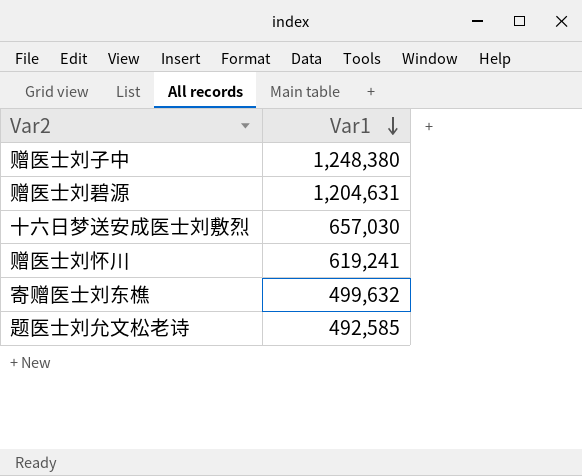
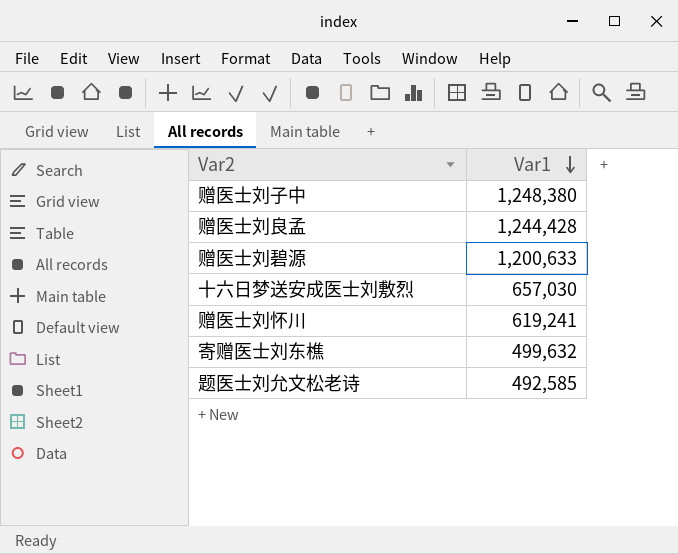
row 赠医士刘良孟: none -> 1,244,428
赠医士刘碧源 | Var1: 1,204,631 -> 1,200,633

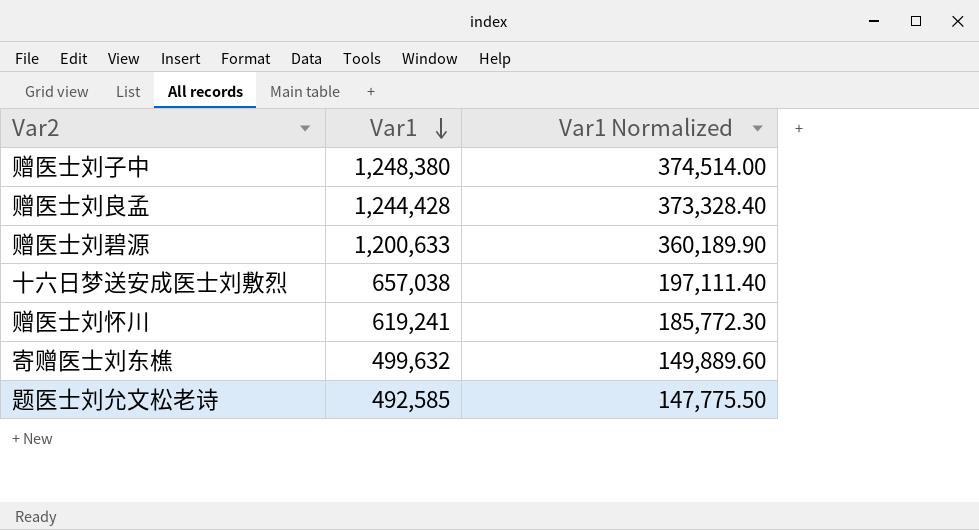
column Var1 Normalized | formula: none -> [Var1] * 0.3
十六日梦送安成医士刘敷烈 | Var1: 657,030 -> 657,038

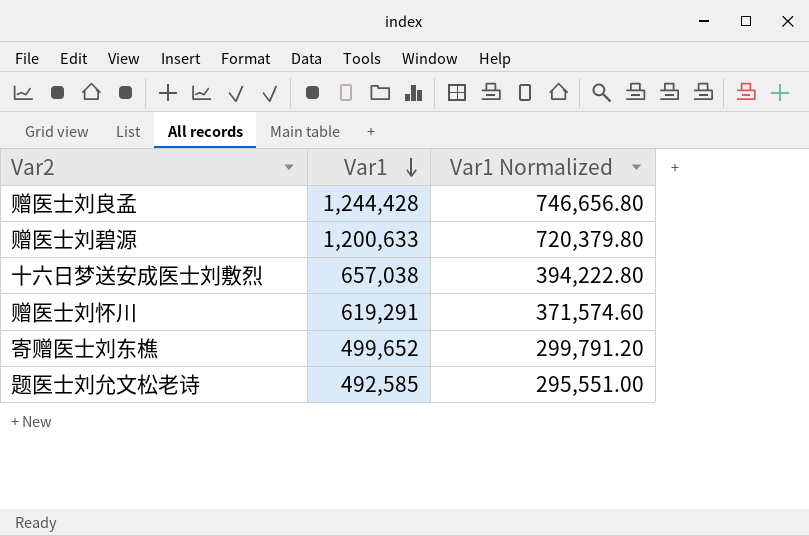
column Var1 Normalized | formula: [Var1] * 0.3 -> [Var1] * 0.6
row 赠医士刘子中: 1,248,380 | 374,514.00 -> none
赠医士刘怀川 | Var1: 619,241 -> 619,291
寄赠医士刘东樵 | Var1: 499,632 -> 499,652

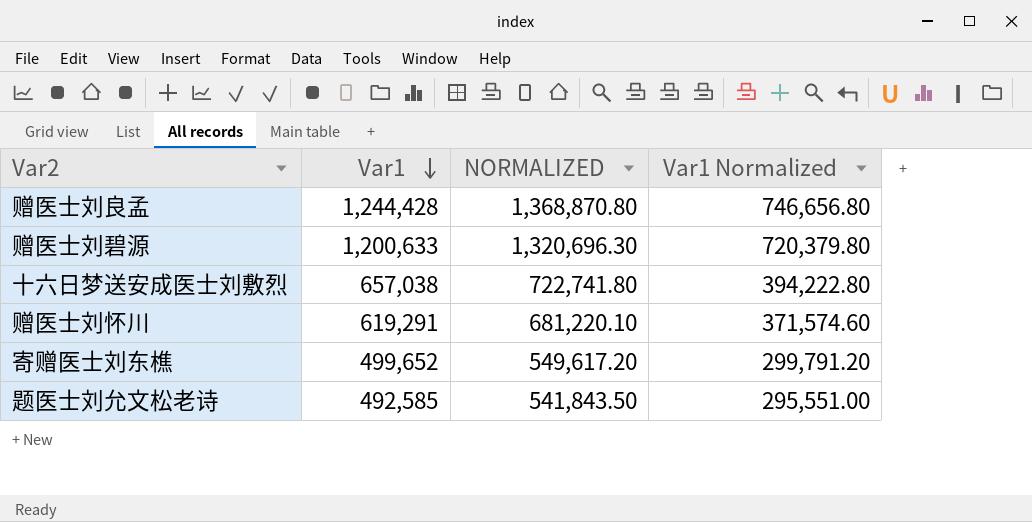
column NORMALIZED | formula: none -> [Var1] * 1.1

